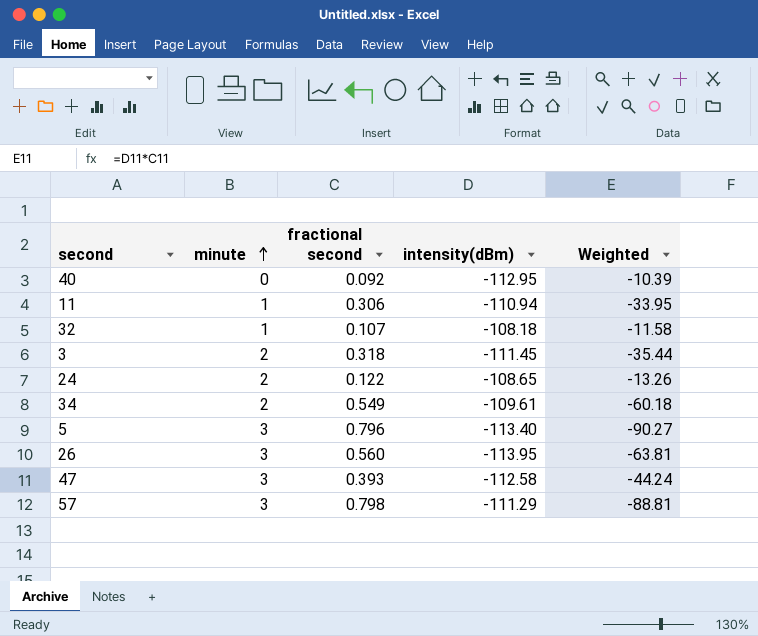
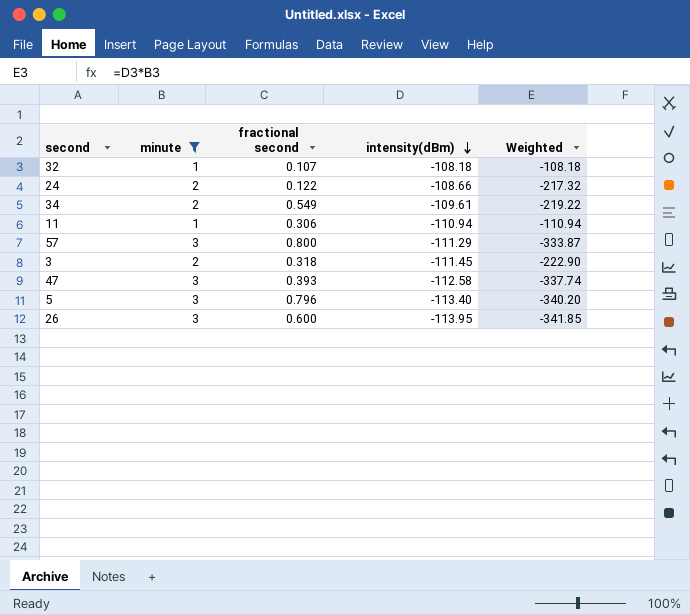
filter: none -> minute != 0
row order: minute ascending -> intensity(dBm) descending
column Weighted | formula: [fractional second] * [intensity(dBm)] -> [minute] * [intensity(dBm)]
24 | intensity(dBm): -108.65 -> -108.66
57 | fractional second: 0.798 -> 0.800
26 | fractional second: 0.560 -> 0.600

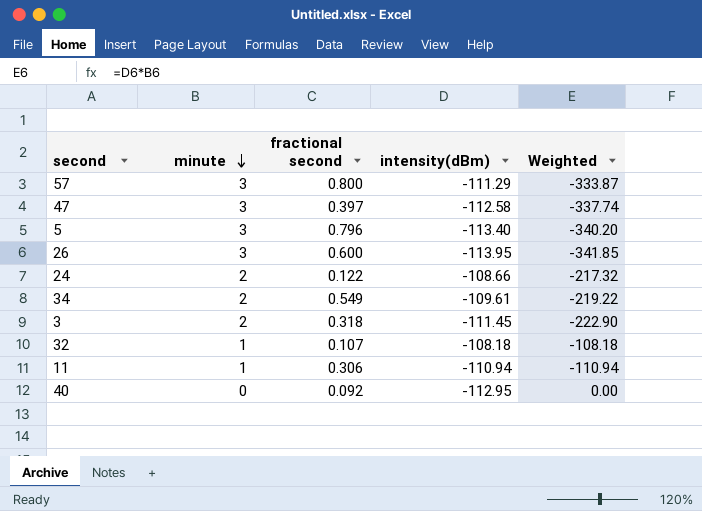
filter: minute != 0 -> none
row order: intensity(dBm) descending -> minute descending
47 | fractional second: 0.393 -> 0.397

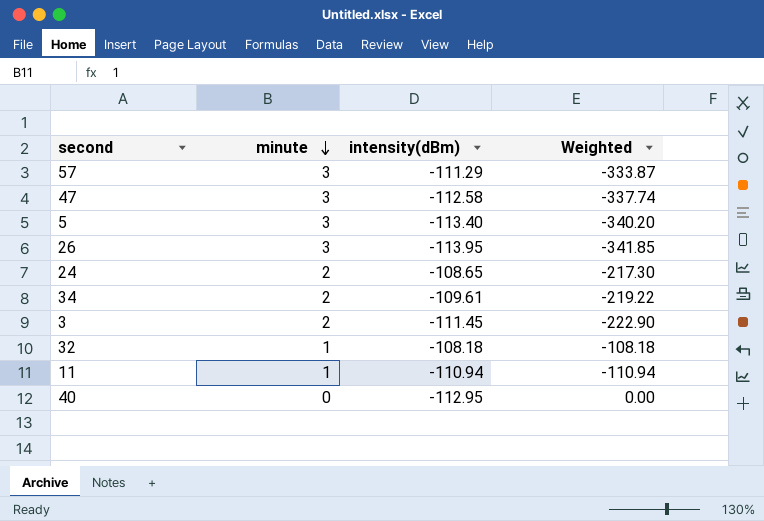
column fractional second | position: 3 -> none
24 | intensity(dBm): -108.66 -> -108.65
24 | Weighted: -217.32 -> -217.30

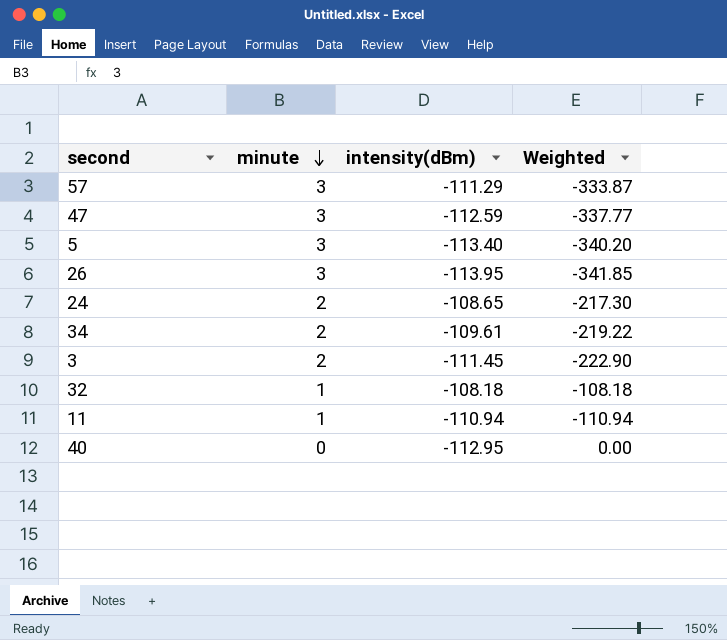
47 | intensity(dBm): -112.58 -> -112.59
47 | Weighted: -337.74 -> -337.77

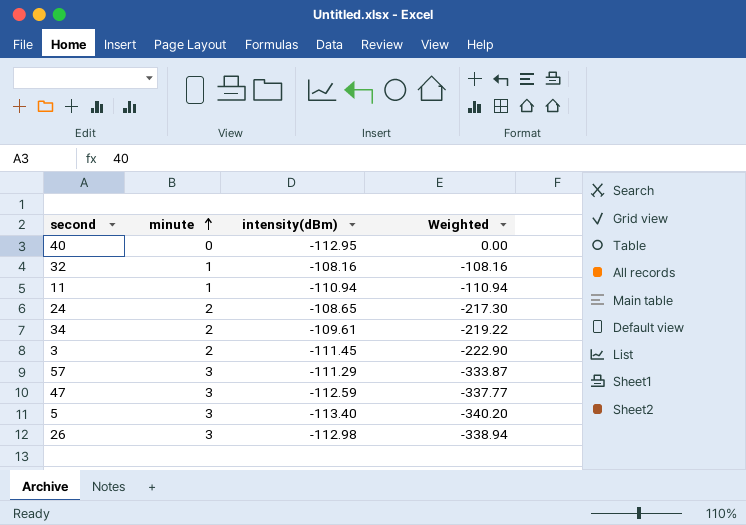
row order: minute descending -> minute ascending
32 | intensity(dBm): -108.18 -> -108.16
32 | Weighted: -108.18 -> -108.16
26 | intensity(dBm): -113.95 -> -112.98
26 | Weighted: -341.85 -> -338.94

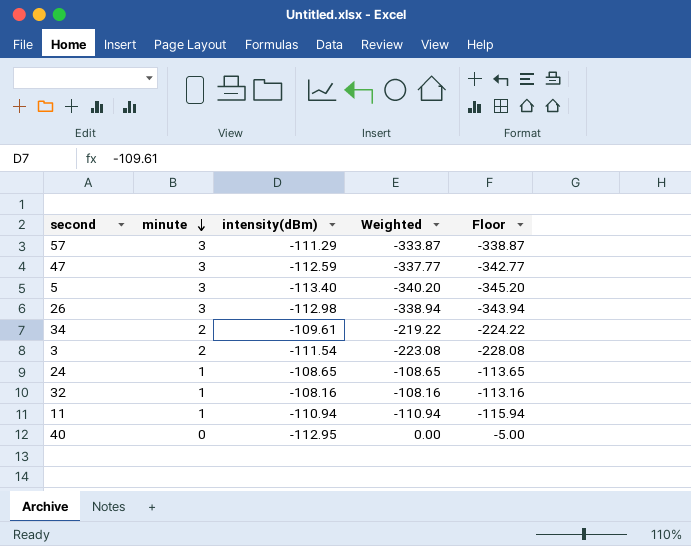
row order: minute ascending -> minute descending
column Floor | formula: none -> [Weighted] - 5
3 | intensity(dBm): -111.45 -> -111.54
3 | Weighted: -222.90 -> -223.08
24 | minute: 2 -> 1
24 | Weighted: -217.30 -> -108.65

